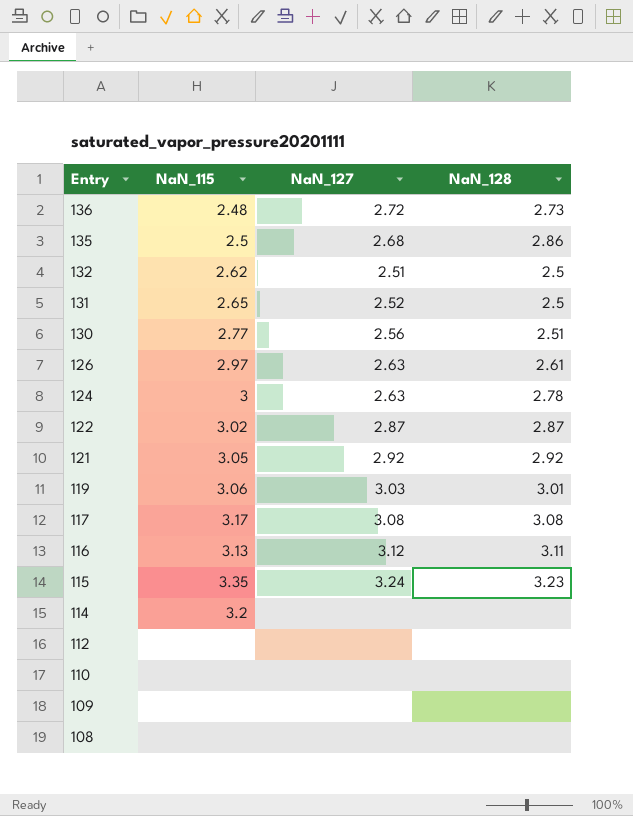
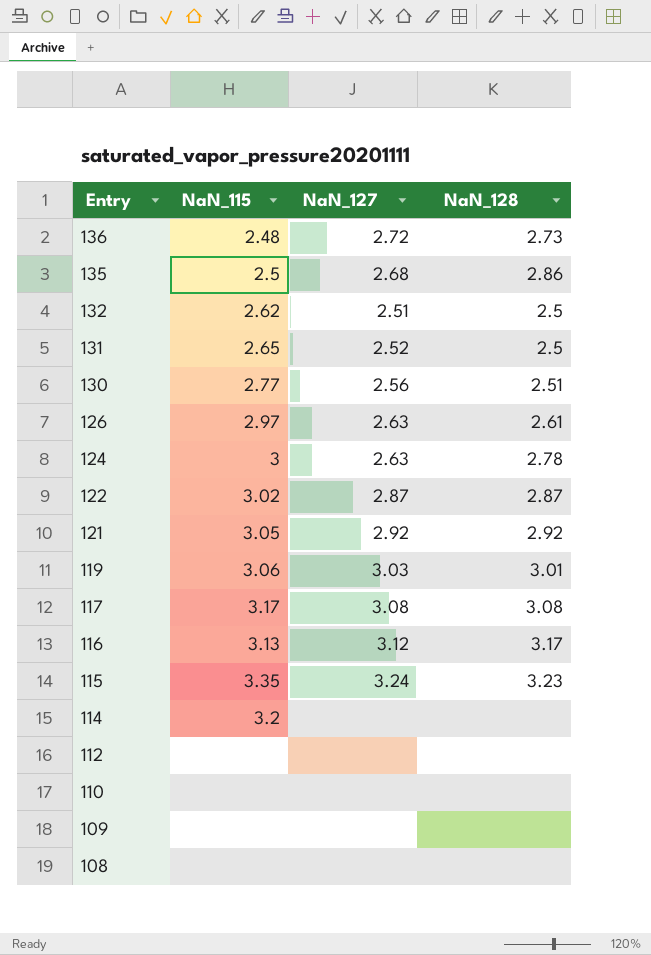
116 | NaN_128: 3.11 -> 3.17

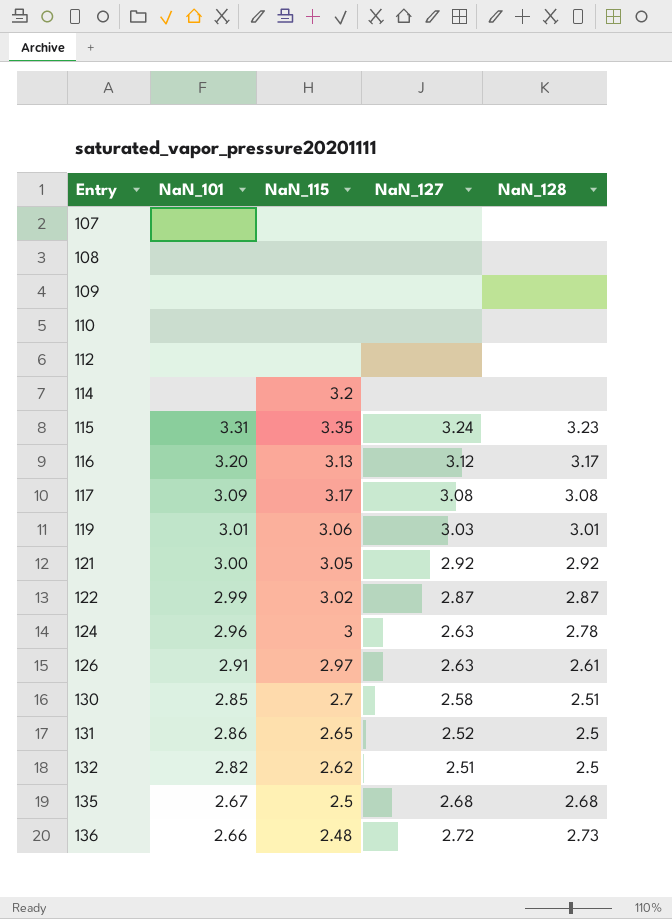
row order: Entry descending -> Entry ascending
column NaN_101 | position: none -> 2
row 107: none -> none | none | none | none
130 | NaN_115: 2.77 -> 2.7
130 | NaN_127: 2.56 -> 2.58
135 | NaN_128: 2.86 -> 2.68

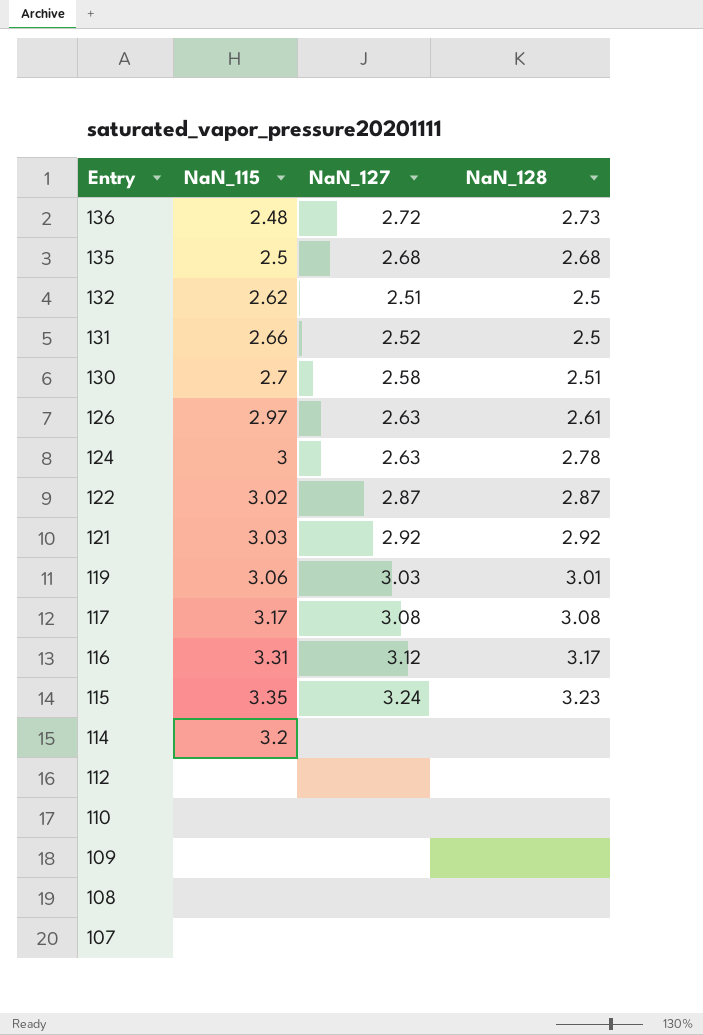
row order: Entry ascending -> Entry descending
column NaN_101 | position: 2 -> none
131 | NaN_115: 2.65 -> 2.66
121 | NaN_115: 3.05 -> 3.03
116 | NaN_115: 3.13 -> 3.31

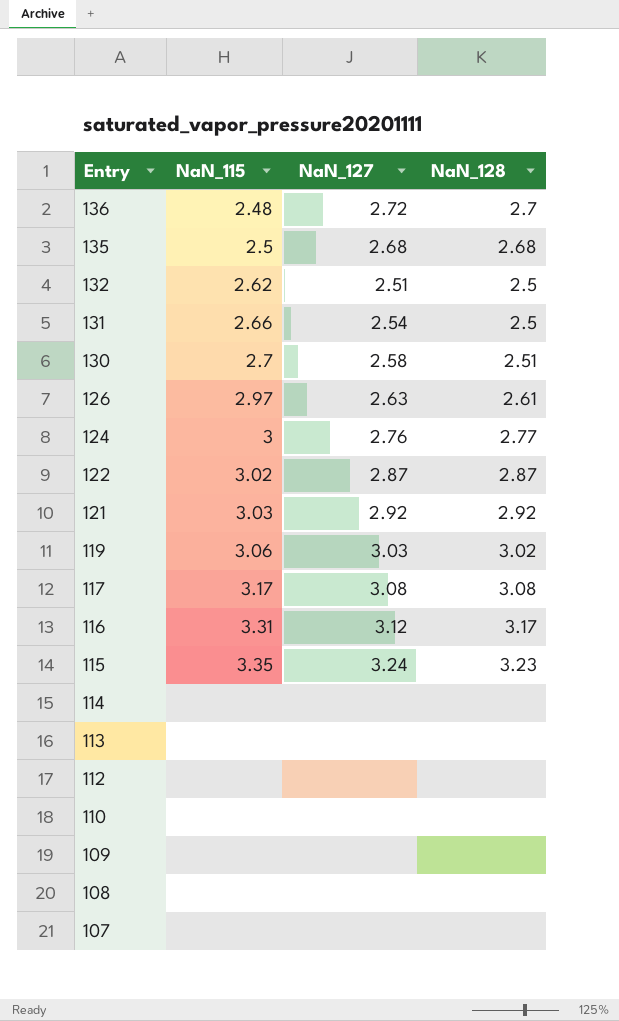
136 | NaN_128: 2.73 -> 2.7
131 | NaN_127: 2.52 -> 2.54
124 | NaN_127: 2.63 -> 2.76
124 | NaN_128: 2.78 -> 2.77
119 | NaN_128: 3.01 -> 3.02
114 | NaN_115: 3.2 -> none
row 113: none -> none | none | none

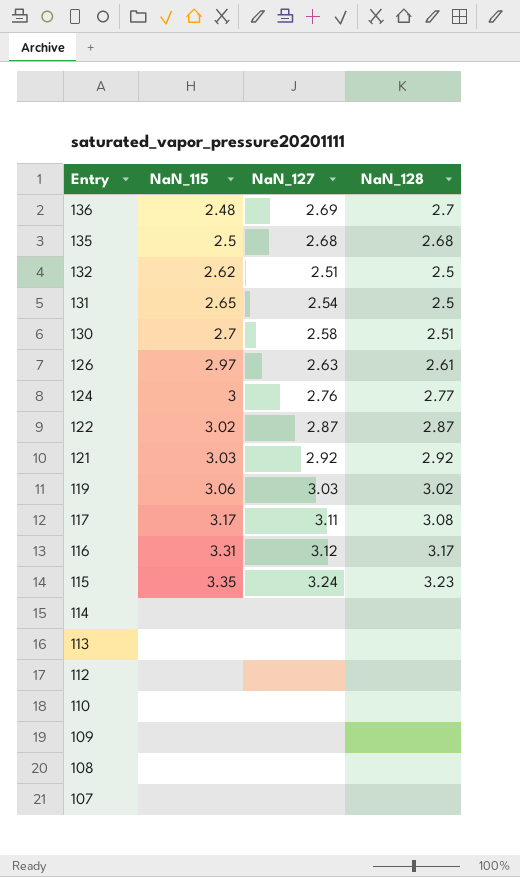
136 | NaN_127: 2.72 -> 2.69
131 | NaN_115: 2.66 -> 2.65
117 | NaN_127: 3.08 -> 3.11

